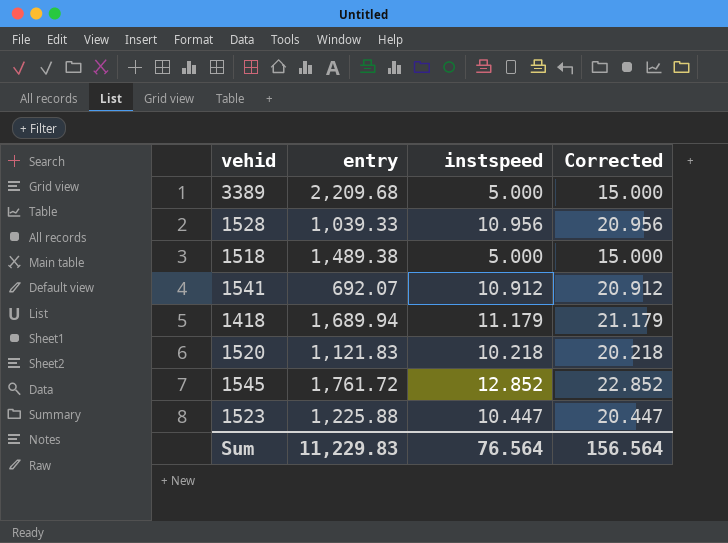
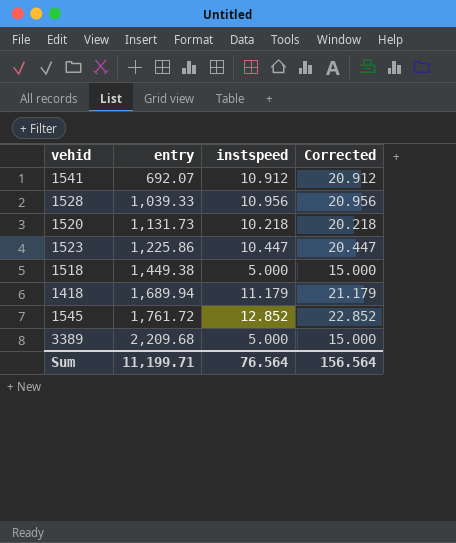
row order: none -> entry ascending
1520 | entry: 1,121.83 -> 1,131.73
1523 | entry: 1,225.88 -> 1,225.86
1518 | entry: 1,489.38 -> 1,449.38
Sum | entry: 11,229.83 -> 11,199.71

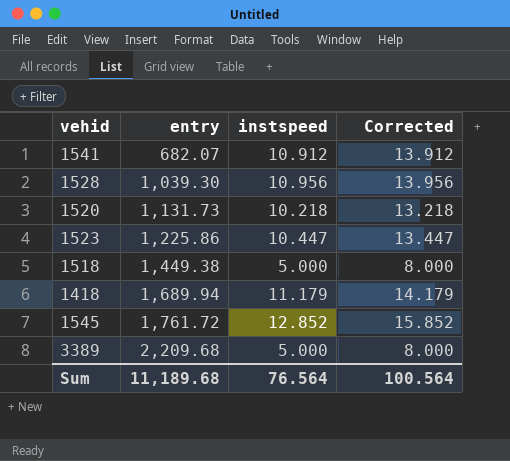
column Corrected | formula: [instspeed] + 10 -> [instspeed] + 3
1541 | entry: 692.07 -> 682.07
1528 | entry: 1,039.33 -> 1,039.30
Sum | entry: 11,199.71 -> 11,189.68
Sum | Corrected: 156.564 -> 100.564

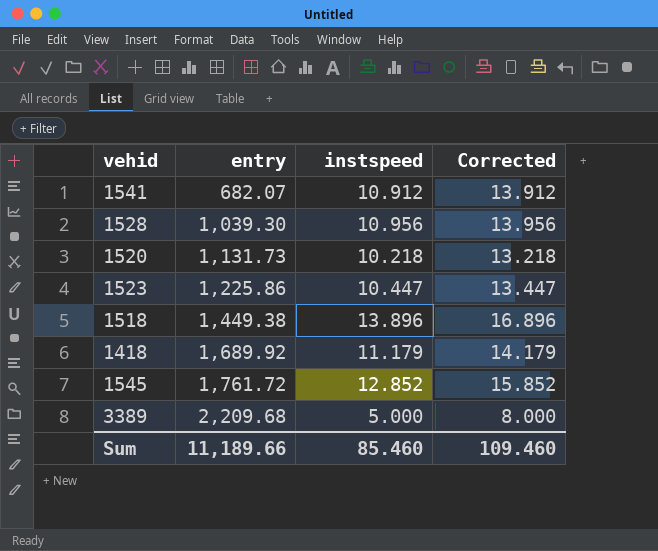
1518 | instspeed: 5.000 -> 13.896
1518 | Corrected: 8.000 -> 16.896
1418 | entry: 1,689.94 -> 1,689.92
Sum | entry: 11,189.68 -> 11,189.66
Sum | instspeed: 76.564 -> 85.460
Sum | Corrected: 100.564 -> 109.460

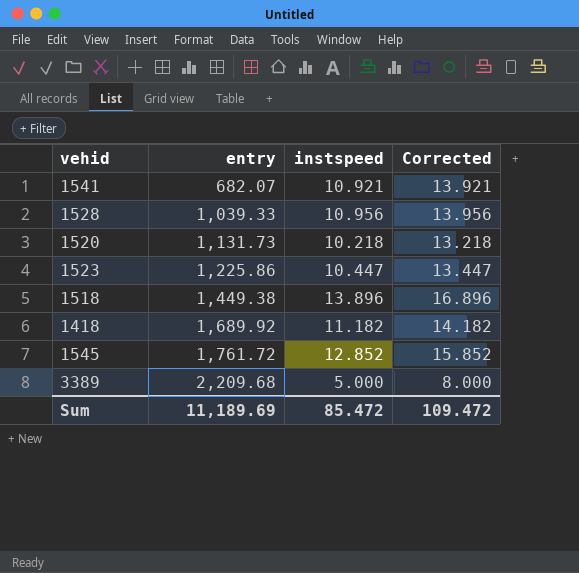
1541 | instspeed: 10.912 -> 10.921
1541 | Corrected: 13.912 -> 13.921
1528 | entry: 1,039.30 -> 1,039.33
1418 | instspeed: 11.179 -> 11.182
1418 | Corrected: 14.179 -> 14.182
Sum | entry: 11,189.66 -> 11,189.69
Sum | instspeed: 85.460 -> 85.472
Sum | Corrected: 109.460 -> 109.472

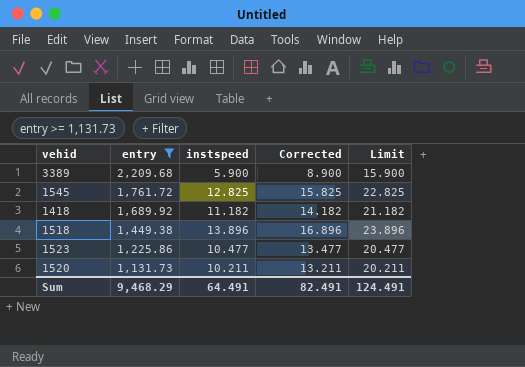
filter: none -> entry >= 1,131.73
row order: entry ascending -> entry descending
column Limit | formula: none -> [instspeed] + 10
3389 | instspeed: 5.000 -> 5.900
3389 | Corrected: 8.000 -> 8.900
1545 | instspeed: 12.852 -> 12.825
1545 | Corrected: 15.852 -> 15.825
1523 | instspeed: 10.447 -> 10.477
1523 | Corrected: 13.447 -> 13.477
1520 | instspeed: 10.218 -> 10.211
1520 | Corrected: 13.218 -> 13.211
Sum | entry: 11,189.69 -> 9,468.29
Sum | instspeed: 85.472 -> 64.491
Sum | Corrected: 109.472 -> 82.491

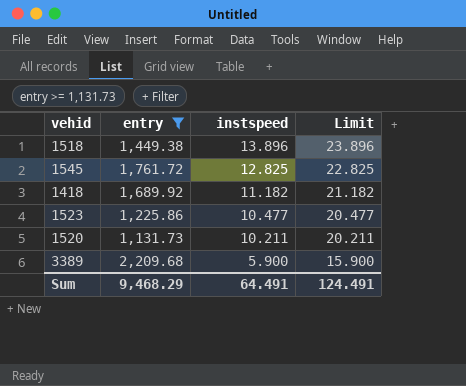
row order: entry descending -> instspeed descending
column Corrected | formula: [instspeed] + 3 -> none

